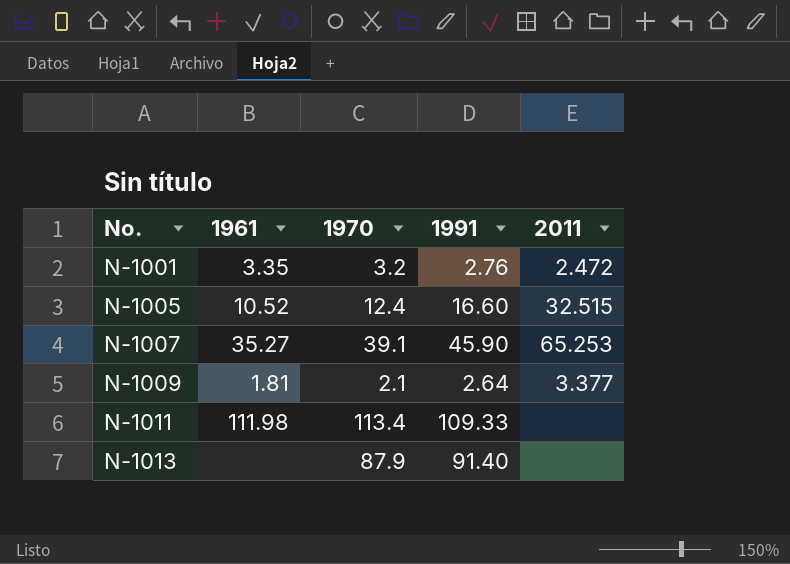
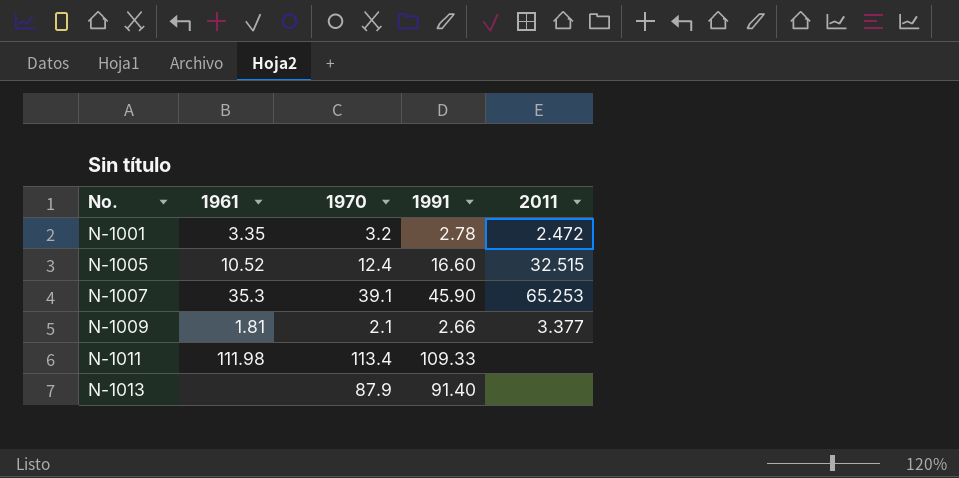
N-1001 | 1991: 2.76 -> 2.78
N-1007 | 1961: 35.27 -> 35.3
N-1009 | 1991: 2.64 -> 2.66

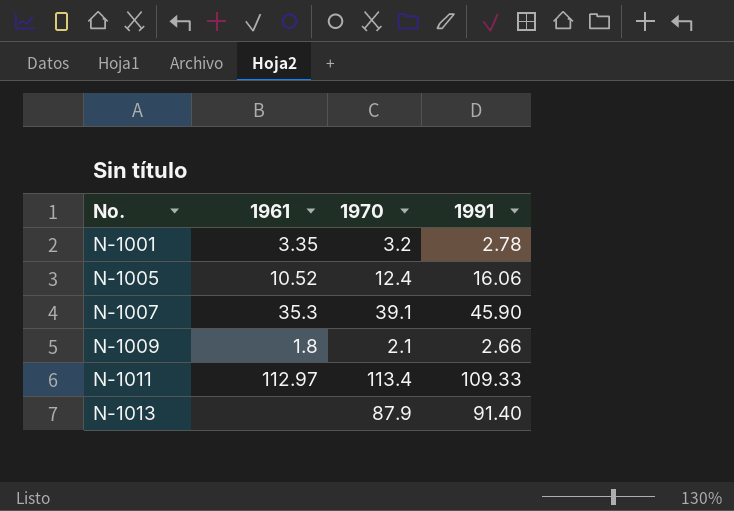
column 2011 | position: 5 -> none
N-1005 | 1991: 16.60 -> 16.06
N-1009 | 1961: 1.81 -> 1.8
N-1011 | 1961: 111.98 -> 112.97

